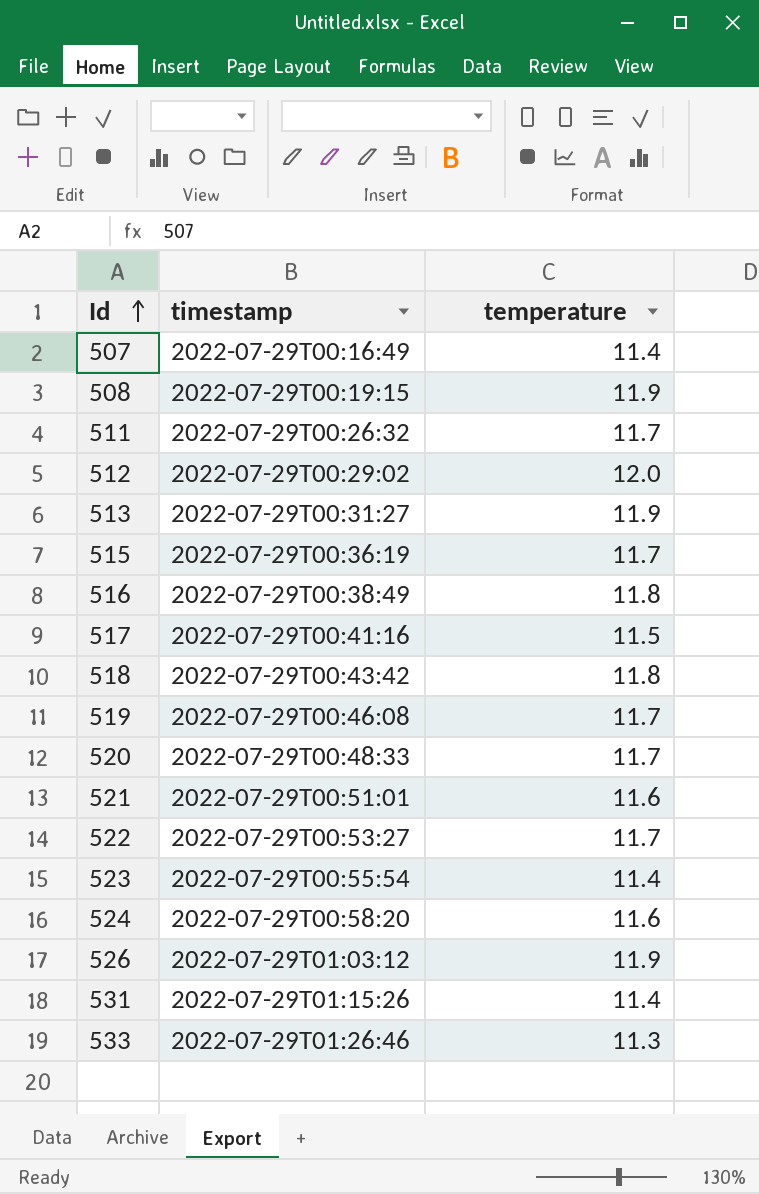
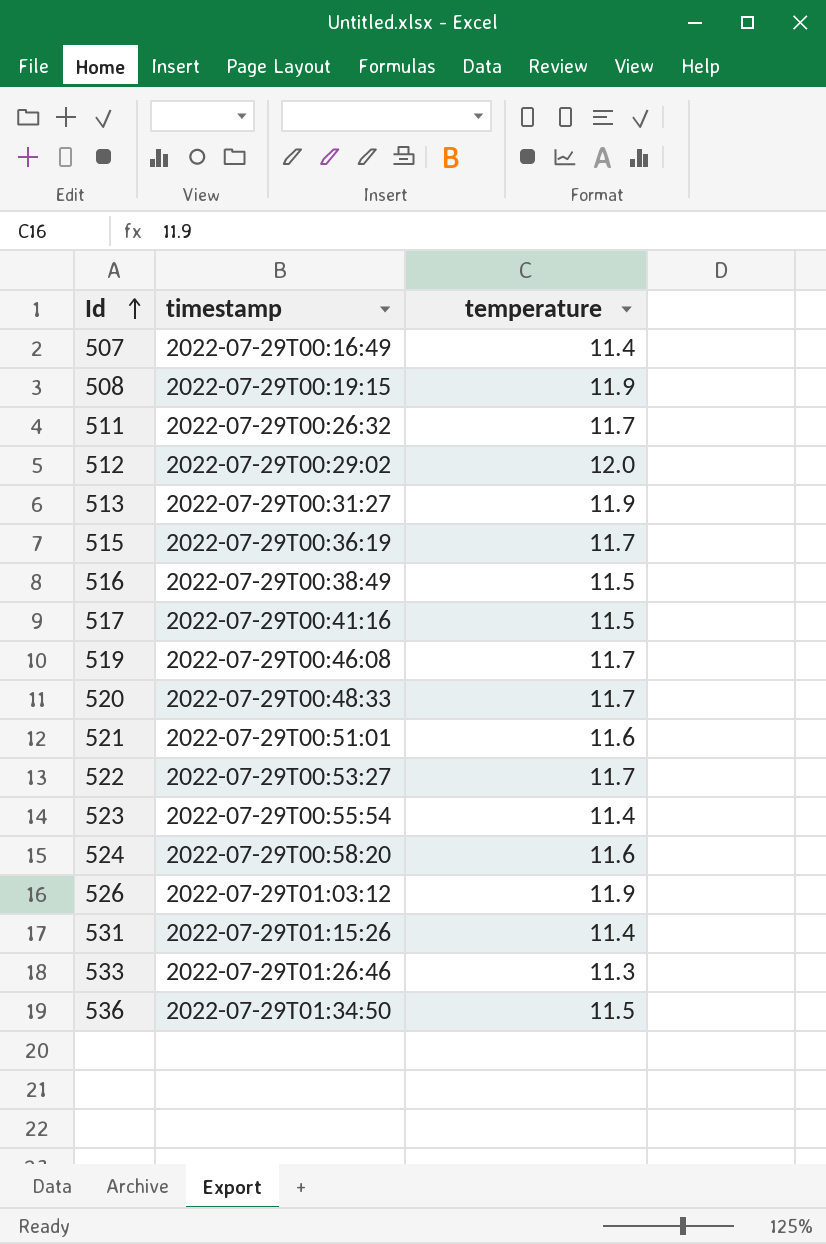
row 518: 2022-07-29T00:43:42 | 11.8 -> none
516 | temperature: 11.8 -> 11.5
row 536: none -> 2022-07-29T01:34:50 | 11.5

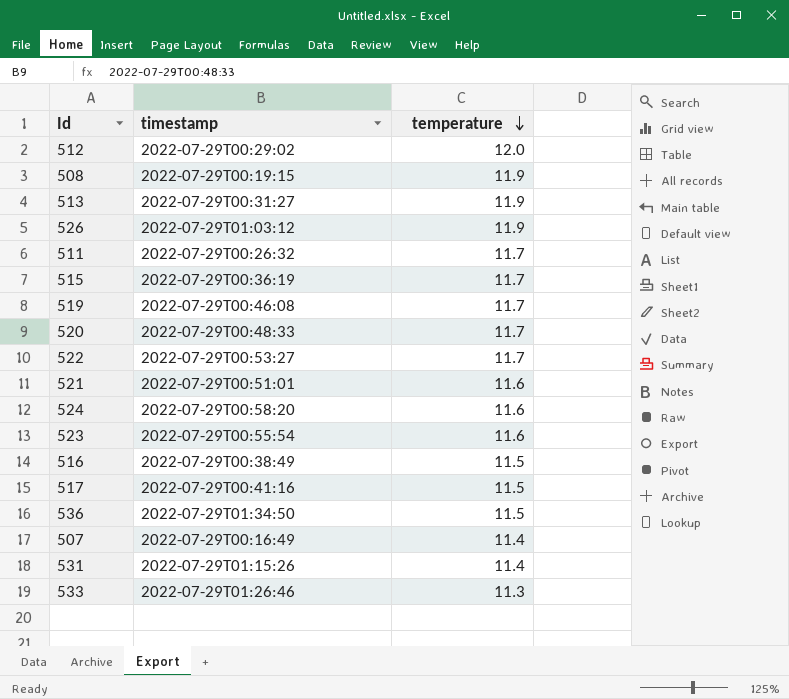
row order: Id ascending -> temperature descending
523 | temperature: 11.4 -> 11.6

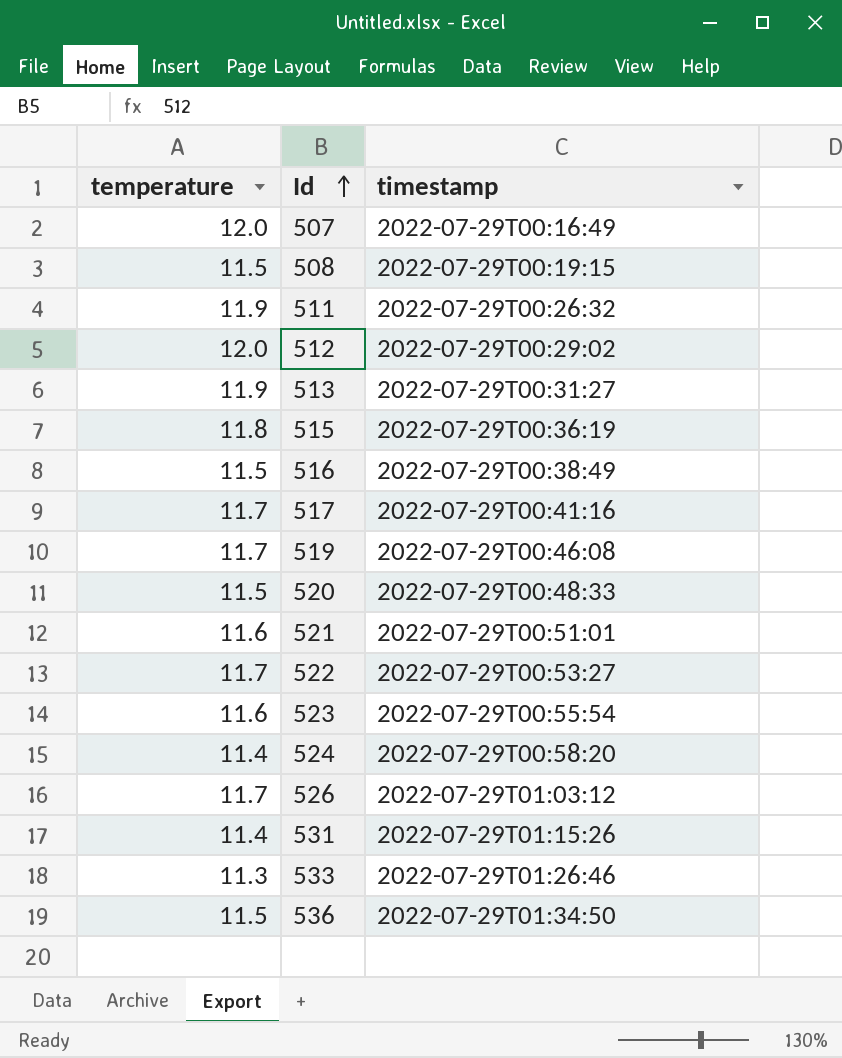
row order: temperature descending -> Id ascending
column temperature | position: 3 -> 1
507 | temperature: 11.4 -> 12.0
508 | temperature: 11.9 -> 11.5
511 | temperature: 11.7 -> 11.9
515 | temperature: 11.7 -> 11.8
517 | temperature: 11.5 -> 11.7
520 | temperature: 11.7 -> 11.5
524 | temperature: 11.6 -> 11.4
526 | temperature: 11.9 -> 11.7

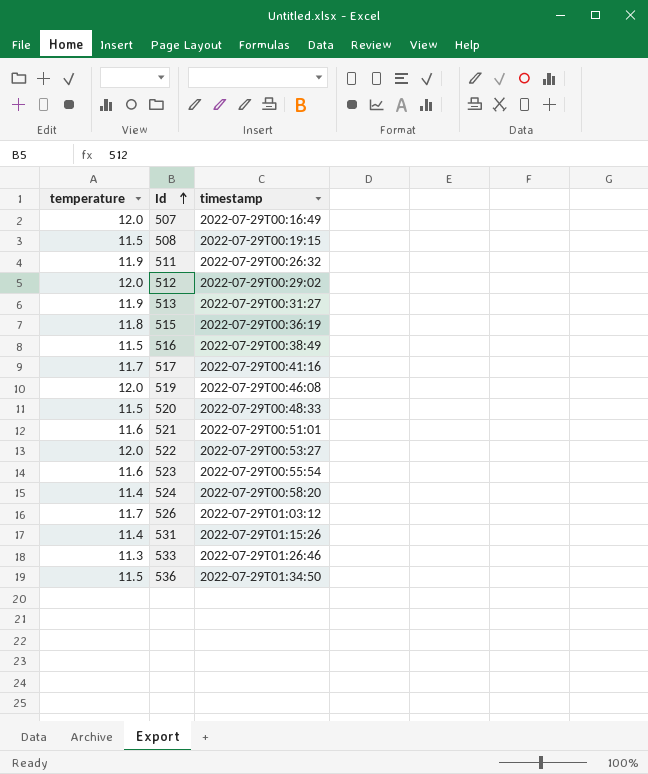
519 | temperature: 11.7 -> 12.0
522 | temperature: 11.7 -> 12.0

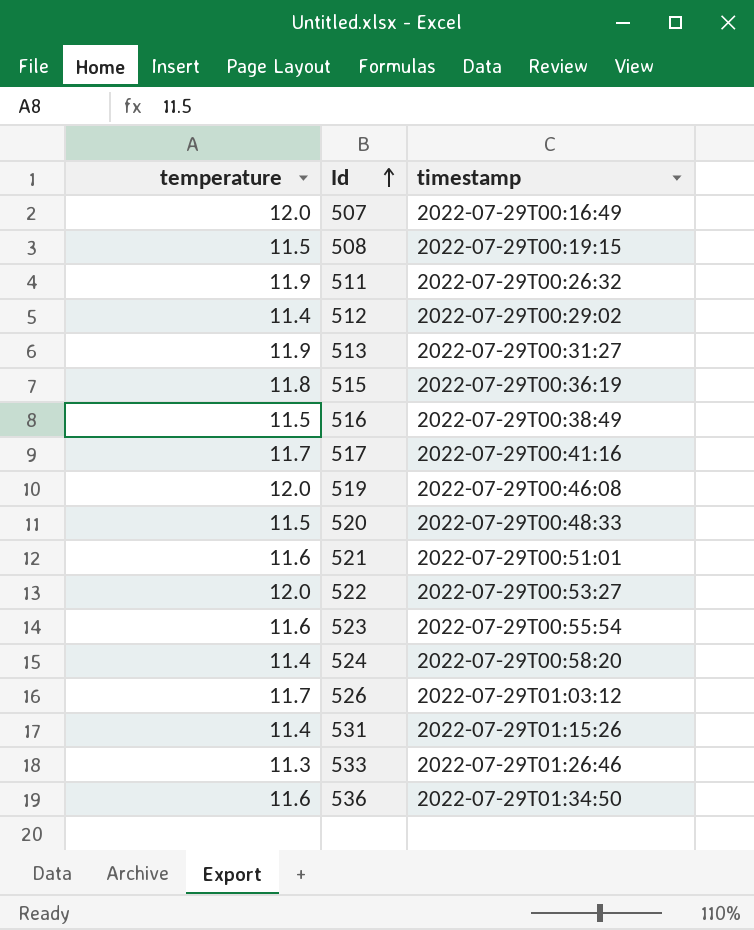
512 | temperature: 12.0 -> 11.4
536 | temperature: 11.5 -> 11.6

